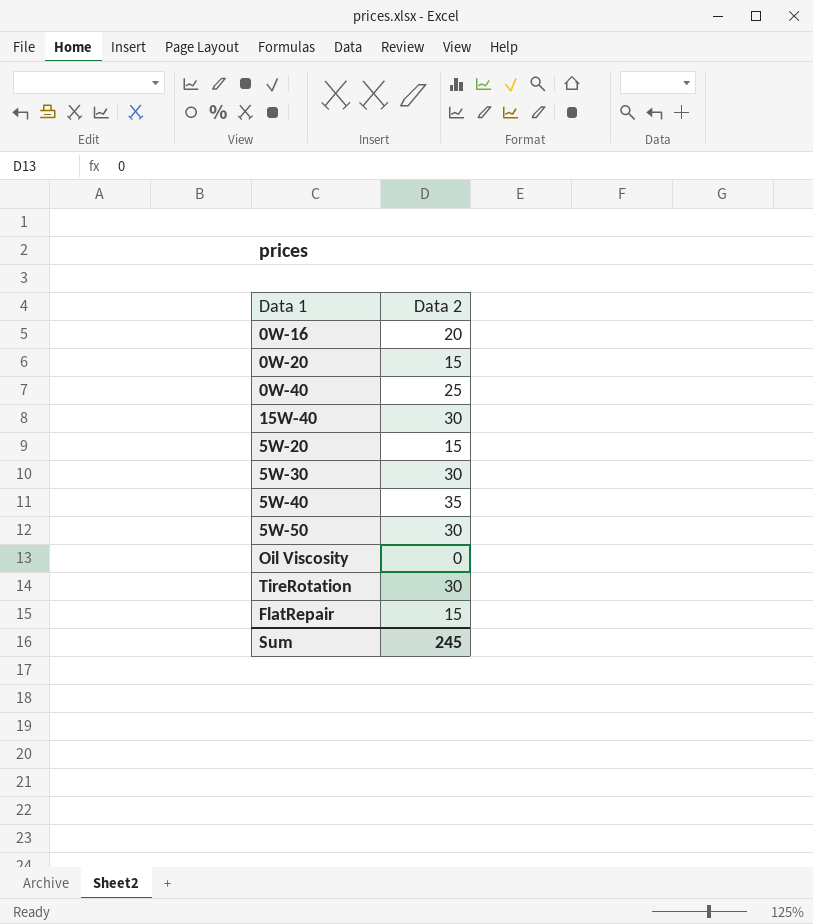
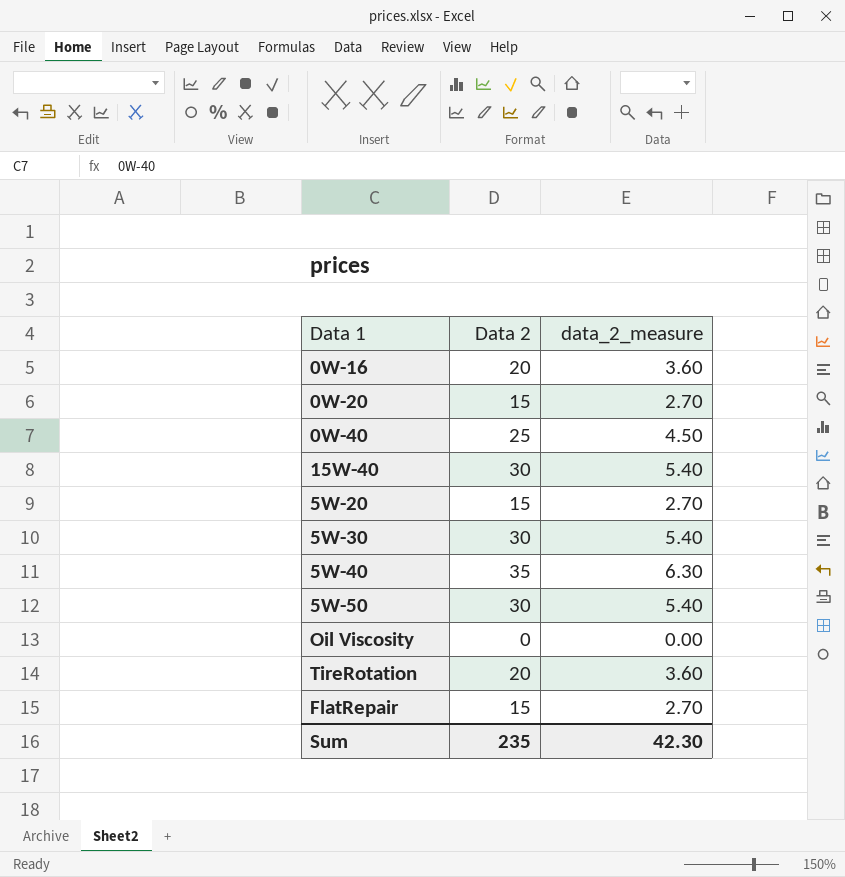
column data_2_measure | formula: none -> [Data 2] * 0.18
TireRotation | Data 2: 30 -> 20
Sum | Data 2: 245 -> 235

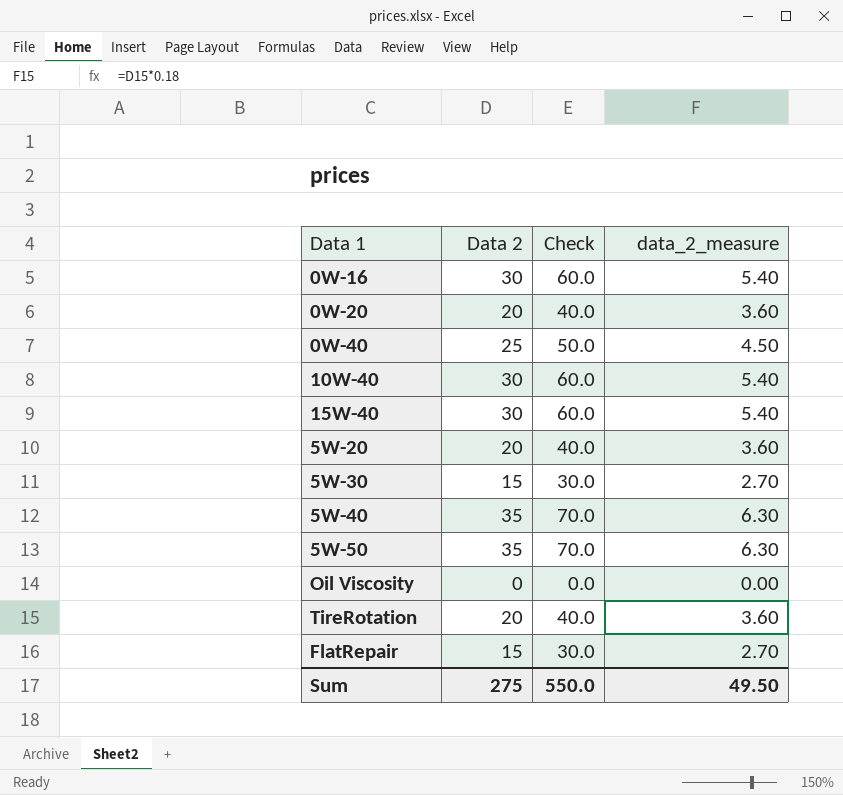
column Check | formula: none -> [Data 2] * 2
0W-16 | Data 2: 20 -> 30
0W-16 | data_2_measure: 3.60 -> 5.40
0W-20 | Data 2: 15 -> 20
0W-20 | data_2_measure: 2.70 -> 3.60
row 10W-40: none -> 30 | 60.0 | 5.40
5W-20 | Data 2: 15 -> 20
5W-20 | data_2_measure: 2.70 -> 3.60
5W-30 | Data 2: 30 -> 15
5W-30 | data_2_measure: 5.40 -> 2.70
5W-50 | Data 2: 30 -> 35
5W-50 | data_2_measure: 5.40 -> 6.30
Sum | Data 2: 235 -> 275
Sum | data_2_measure: 42.30 -> 49.50

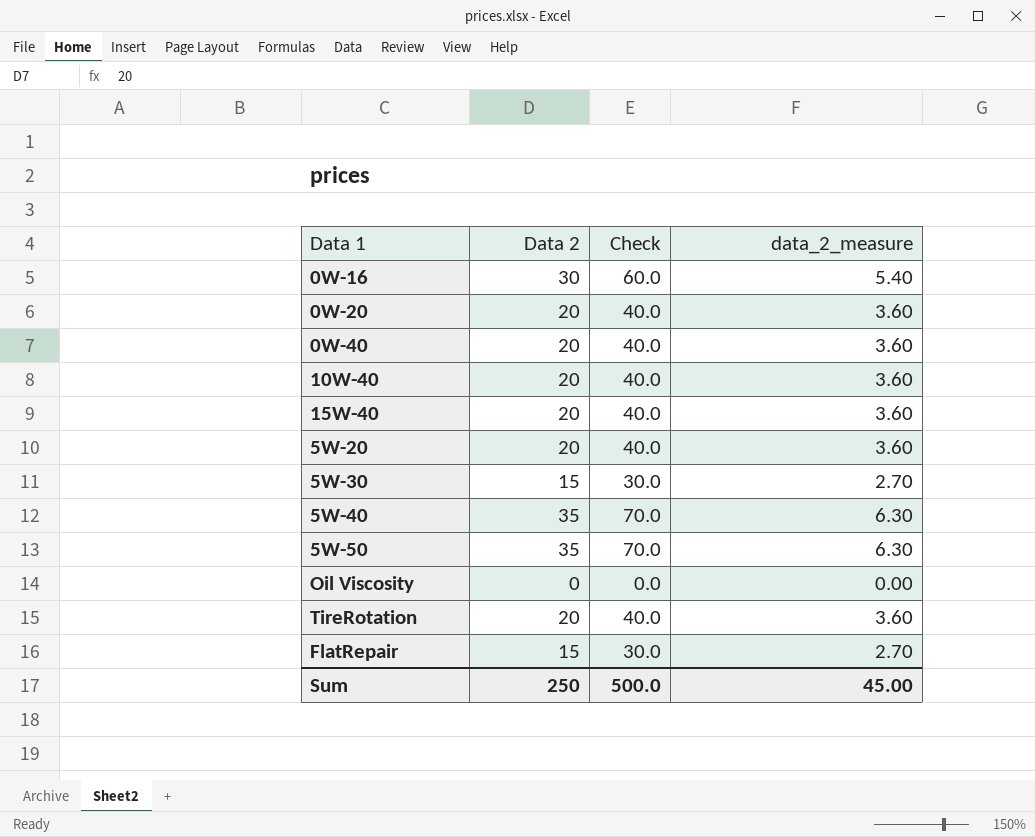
0W-40 | Data 2: 25 -> 20
0W-40 | Check: 50.0 -> 40.0
0W-40 | data_2_measure: 4.50 -> 3.60
10W-40 | Data 2: 30 -> 20
10W-40 | Check: 60.0 -> 40.0
10W-40 | data_2_measure: 5.40 -> 3.60
15W-40 | Data 2: 30 -> 20
15W-40 | Check: 60.0 -> 40.0
15W-40 | data_2_measure: 5.40 -> 3.60
Sum | Data 2: 275 -> 250
Sum | Check: 550.0 -> 500.0
Sum | data_2_measure: 49.50 -> 45.00

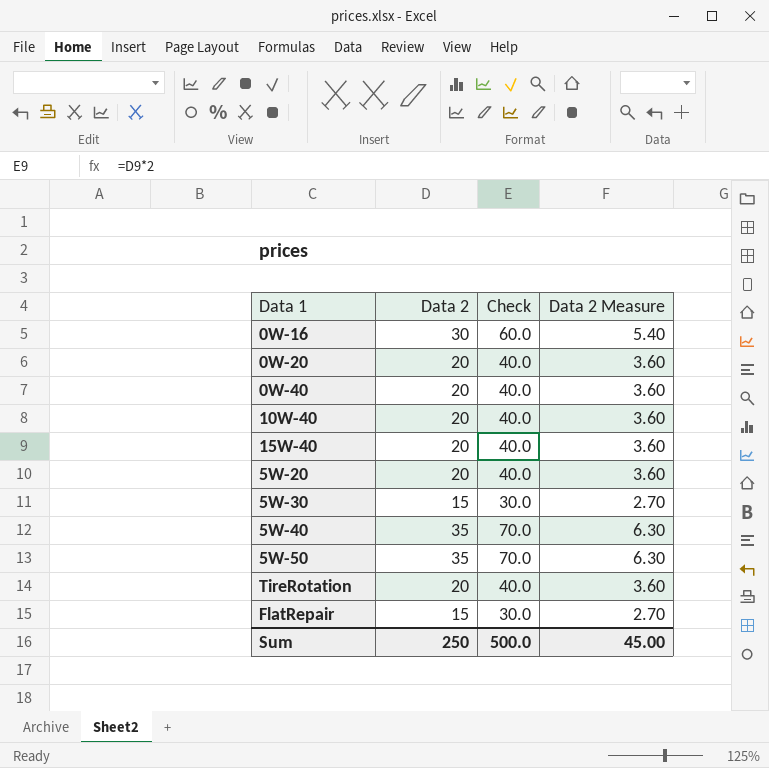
column name: data_2_measure -> Data 2 Measure
row Oil Viscosity: 0 | 0.0 | 0.00 -> none

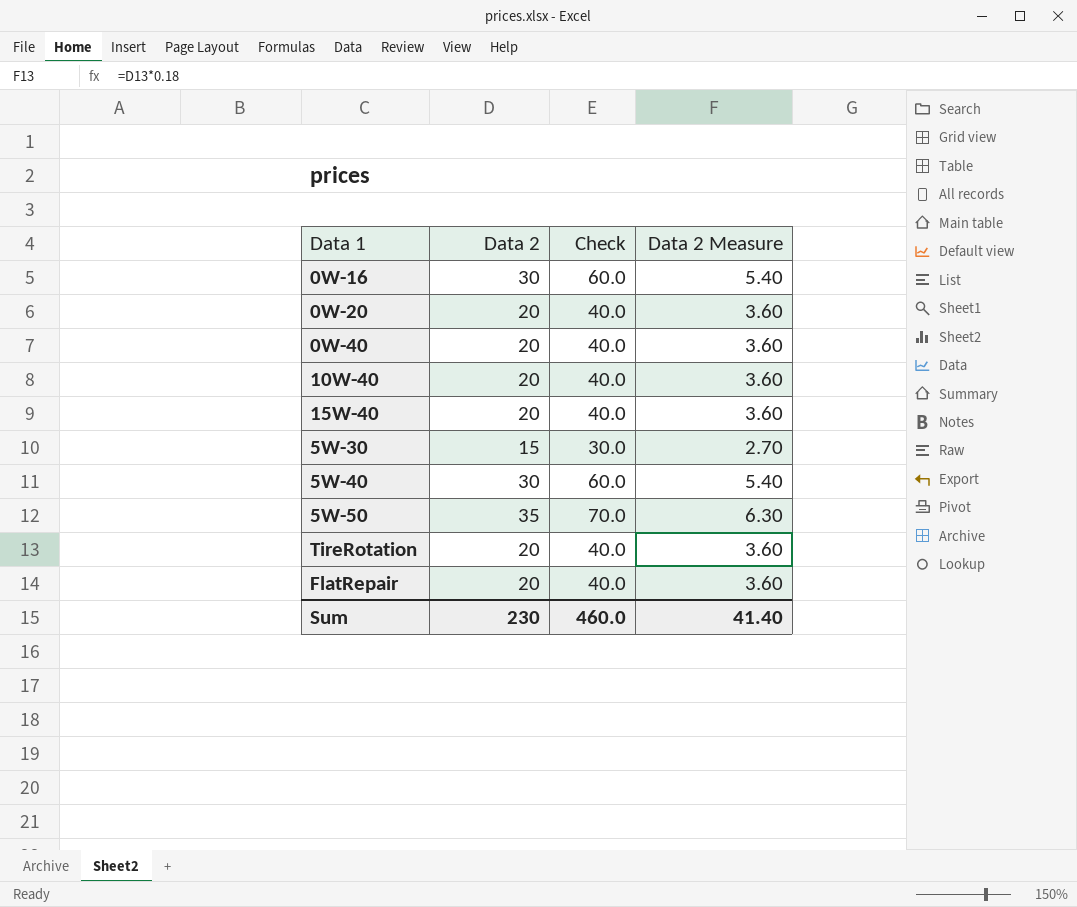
row 5W-20: 20 | 40.0 | 3.60 -> none
5W-40 | Data 2: 35 -> 30
5W-40 | Check: 70.0 -> 60.0
5W-40 | Data 2 Measure: 6.30 -> 5.40
FlatRepair | Data 2: 15 -> 20
FlatRepair | Check: 30.0 -> 40.0
FlatRepair | Data 2 Measure: 2.70 -> 3.60
Sum | Data 2: 250 -> 230
Sum | Check: 500.0 -> 460.0
Sum | Data 2 Measure: 45.00 -> 41.40

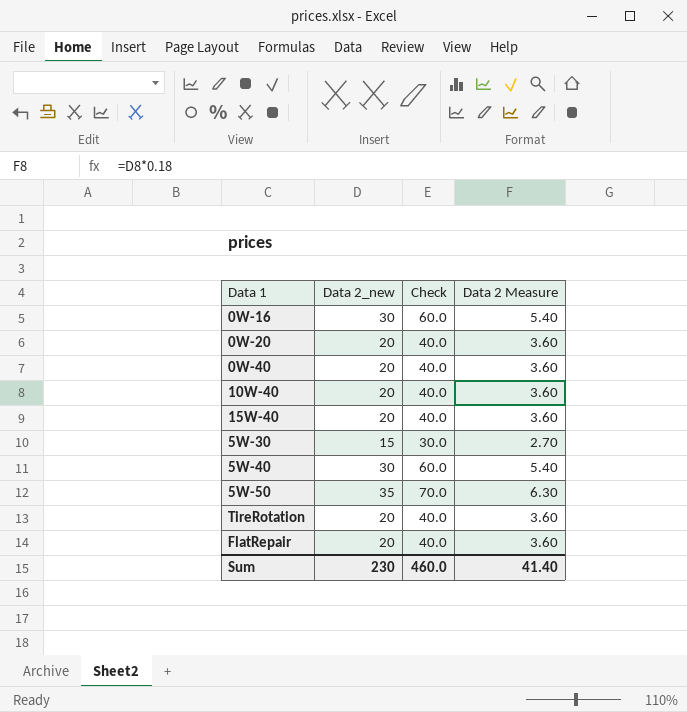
column name: Data 2 -> Data 2_new

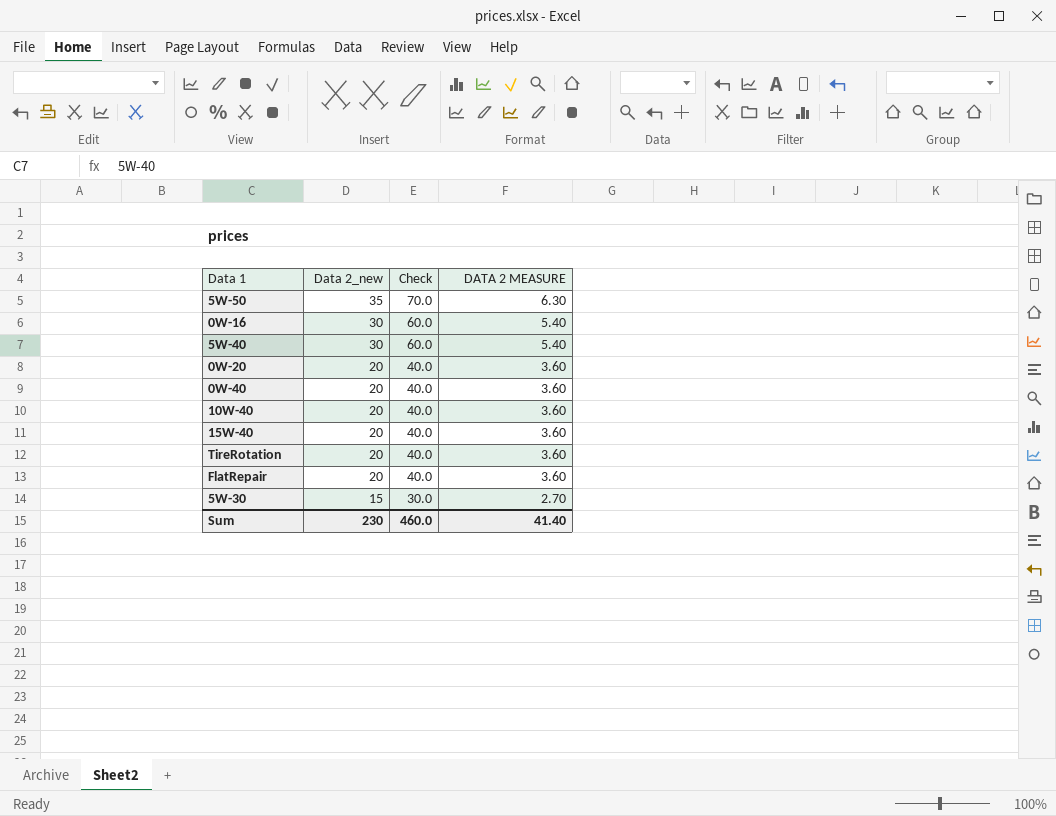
row order: none -> Data 2_new descending
column name: Data 2 Measure -> DATA 2 MEASURE

